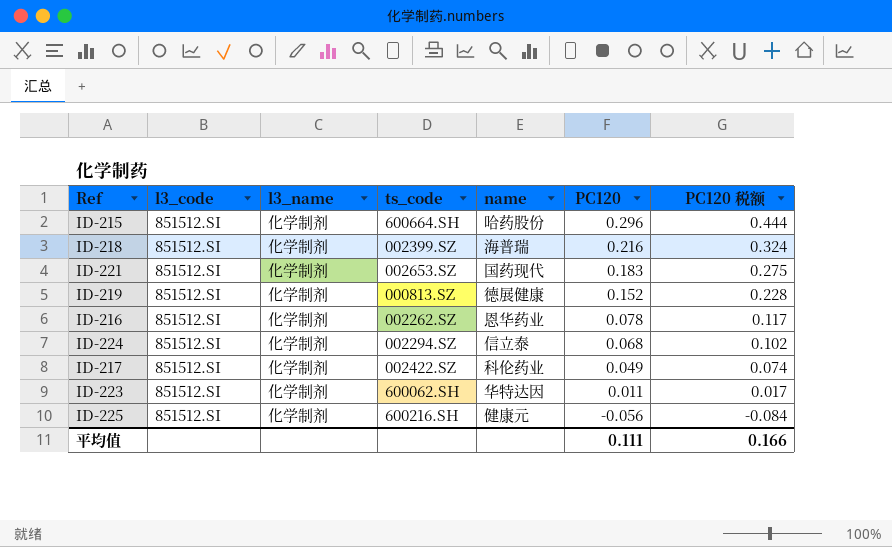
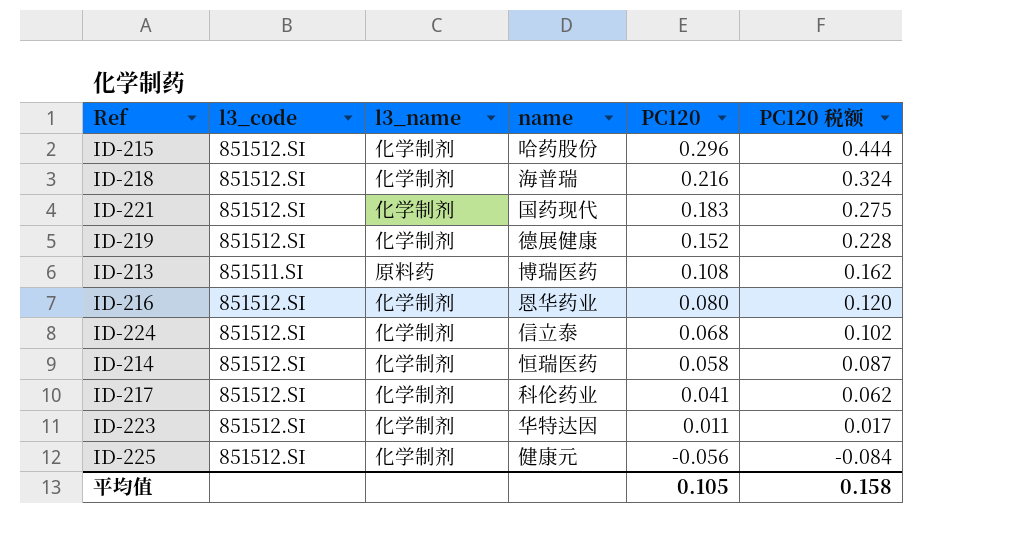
column ts_code | position: 4 -> none
row ID-213: none -> 851511.SI | 原料药 | 博瑞医药 | 0.108 | 0.162
ID-216 | PC120: 0.078 -> 0.080
ID-216 | PC120 税额: 0.117 -> 0.120
row ID-214: none -> 851512.SI | 化学制剂 | 恒瑞医药 | 0.058 | 0.087
ID-217 | PC120: 0.049 -> 0.041
ID-217 | PC120 税额: 0.074 -> 0.062
平均值 | PC120: 0.111 -> 0.105
平均值 | PC120 税额: 0.166 -> 0.158

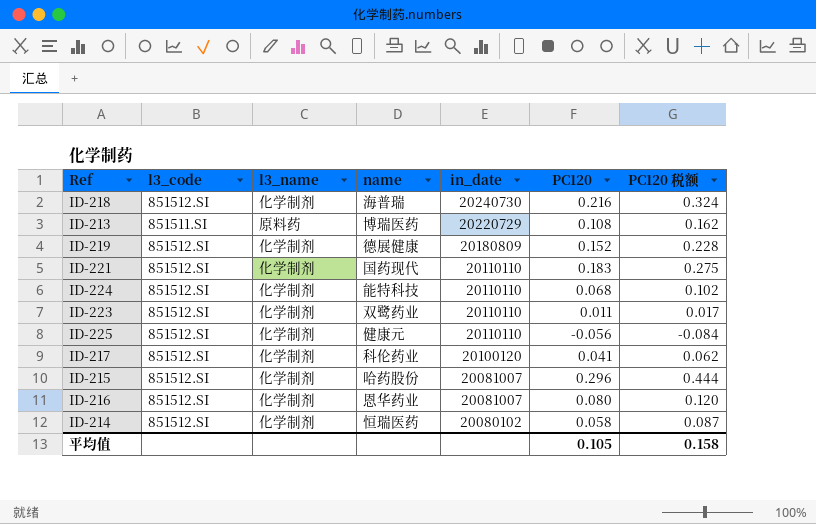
row order: PC120 descending -> in_date descending
column in_date | position: none -> 5
ID-224 | name: 信立泰 -> 能特科技
ID-223 | name: 华特达因 -> 双鹭药业

